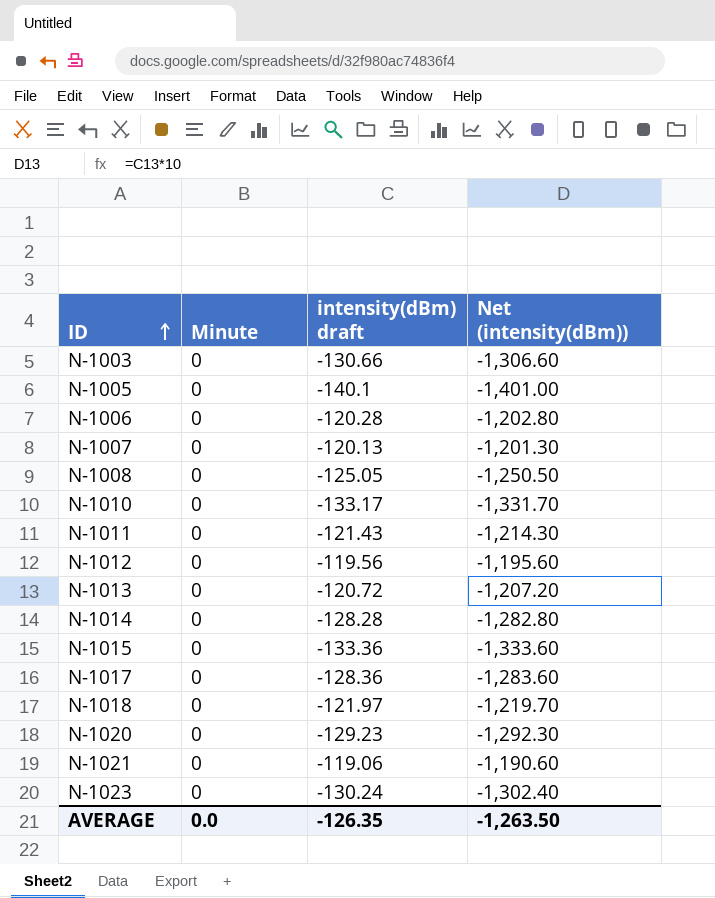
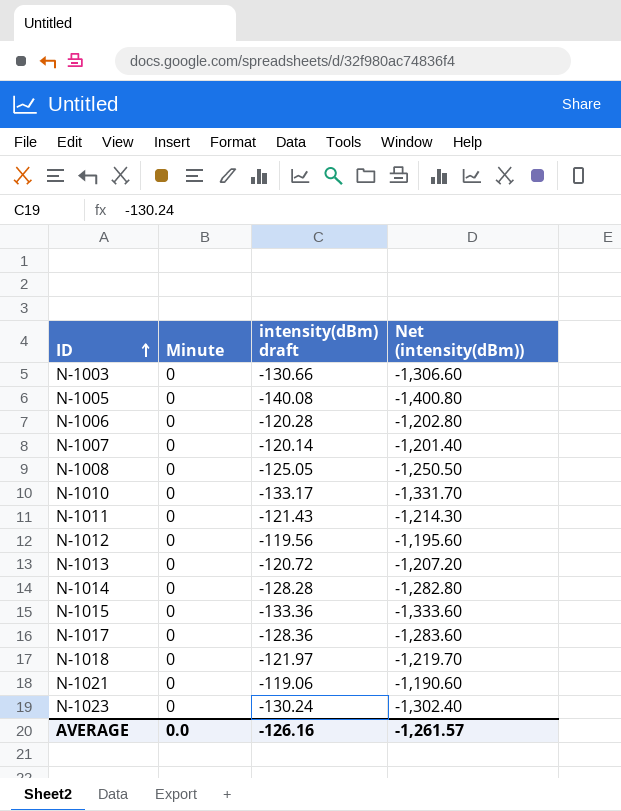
row N-1020: 0 | -129.23 | -1,292.30 -> none
N-1005 | intensity(dBm) draft: -140.1 -> -140.08
N-1005 | Net (intensity(dBm)): -1,401.00 -> -1,400.80
N-1007 | intensity(dBm) draft: -120.13 -> -120.14
N-1007 | Net (intensity(dBm)): -1,201.30 -> -1,201.40
AVERAGE | intensity(dBm) draft: -126.35 -> -126.16
AVERAGE | Net (intensity(dBm)): -1,263.50 -> -1,261.57

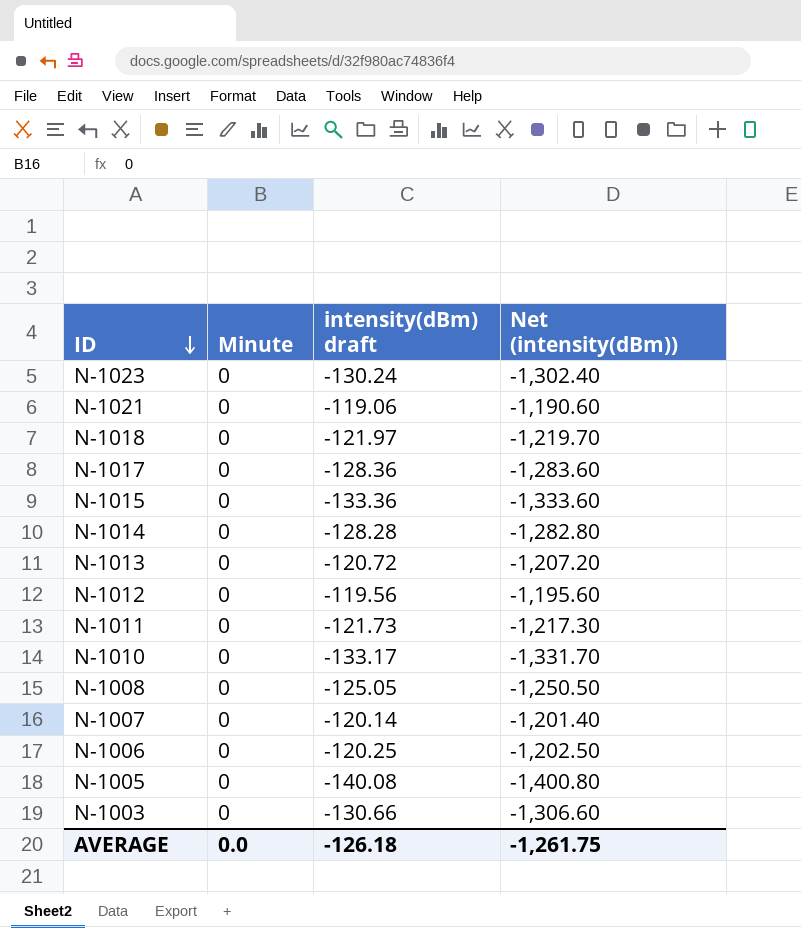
row order: ID ascending -> ID descending
N-1011 | intensity(dBm) draft: -121.43 -> -121.73
N-1011 | Net (intensity(dBm)): -1,214.30 -> -1,217.30
N-1006 | intensity(dBm) draft: -120.28 -> -120.25
N-1006 | Net (intensity(dBm)): -1,202.80 -> -1,202.50
AVERAGE | intensity(dBm) draft: -126.16 -> -126.18
AVERAGE | Net (intensity(dBm)): -1,261.57 -> -1,261.75

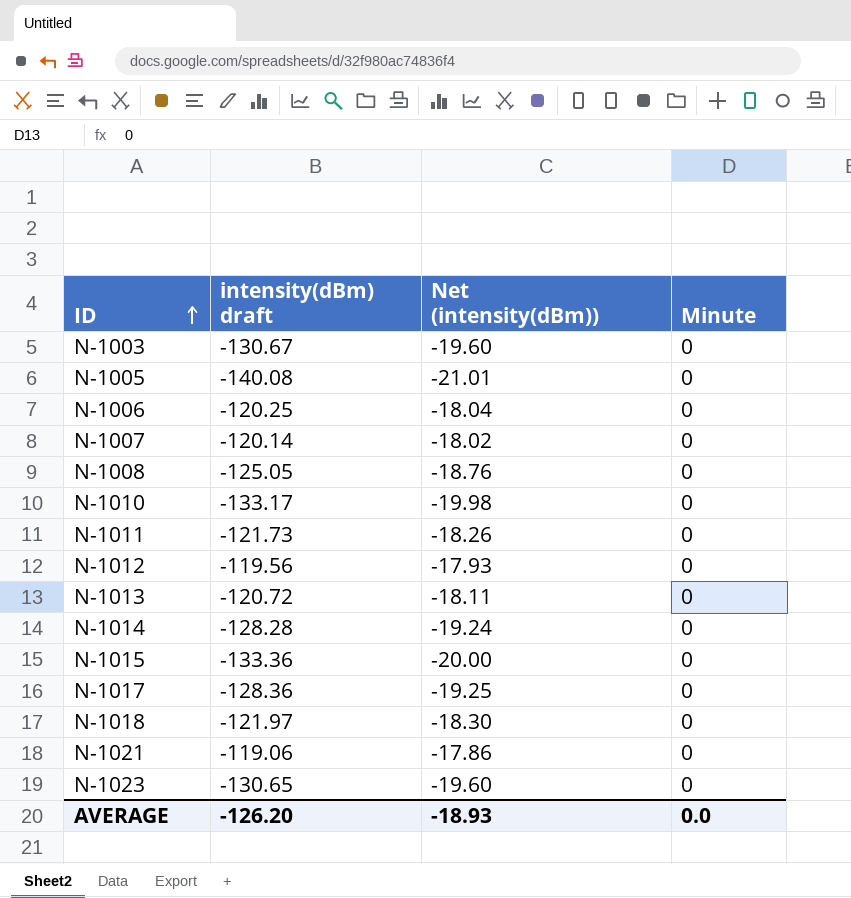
row order: ID descending -> ID ascending
column Net (intensity(dBm)) | formula: [intensity(dBm) draft] * 10 -> [intensity(dBm) draft] * 0.15
column Minute | position: 2 -> 4
N-1003 | intensity(dBm) draft: -130.66 -> -130.67
N-1023 | intensity(dBm) draft: -130.24 -> -130.65
AVERAGE | intensity(dBm) draft: -126.18 -> -126.20
AVERAGE | Net (intensity(dBm)): -1,261.75 -> -18.93

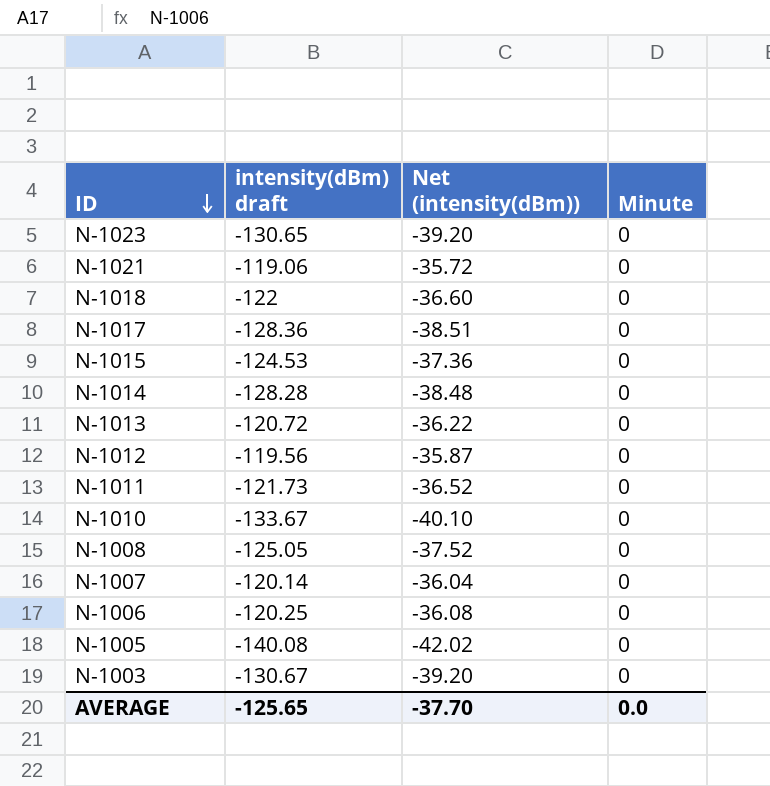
row order: ID ascending -> ID descending
column Net (intensity(dBm)) | formula: [intensity(dBm) draft] * 0.15 -> [intensity(dBm) draft] * 0.3
N-1018 | intensity(dBm) draft: -121.97 -> -122
N-1015 | intensity(dBm) draft: -133.36 -> -124.53
N-1010 | intensity(dBm) draft: -133.17 -> -133.67
AVERAGE | intensity(dBm) draft: -126.20 -> -125.65
AVERAGE | Net (intensity(dBm)): -18.93 -> -37.70

